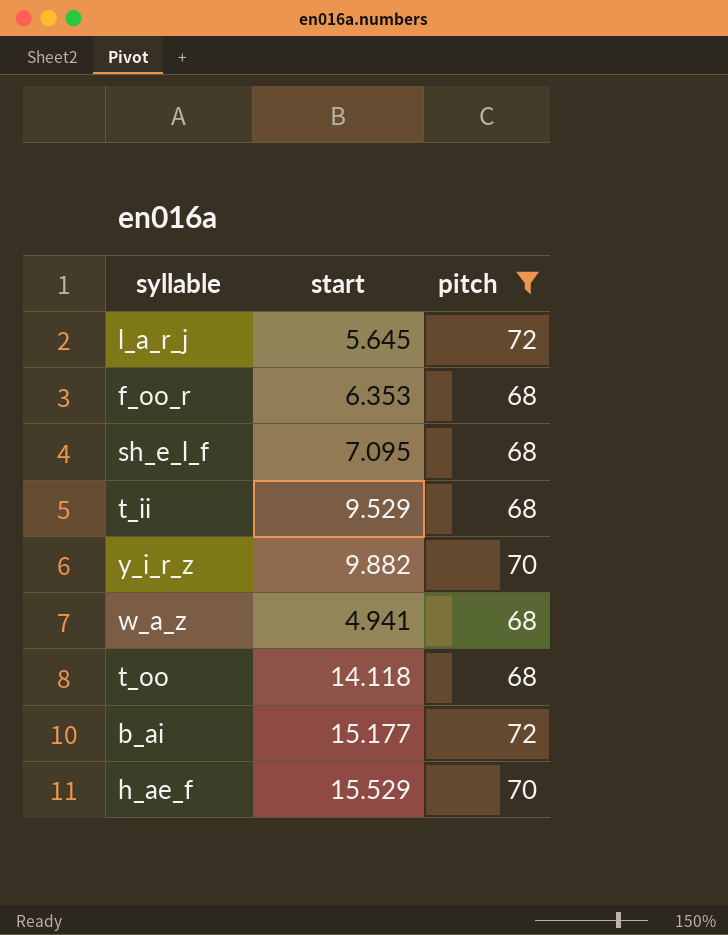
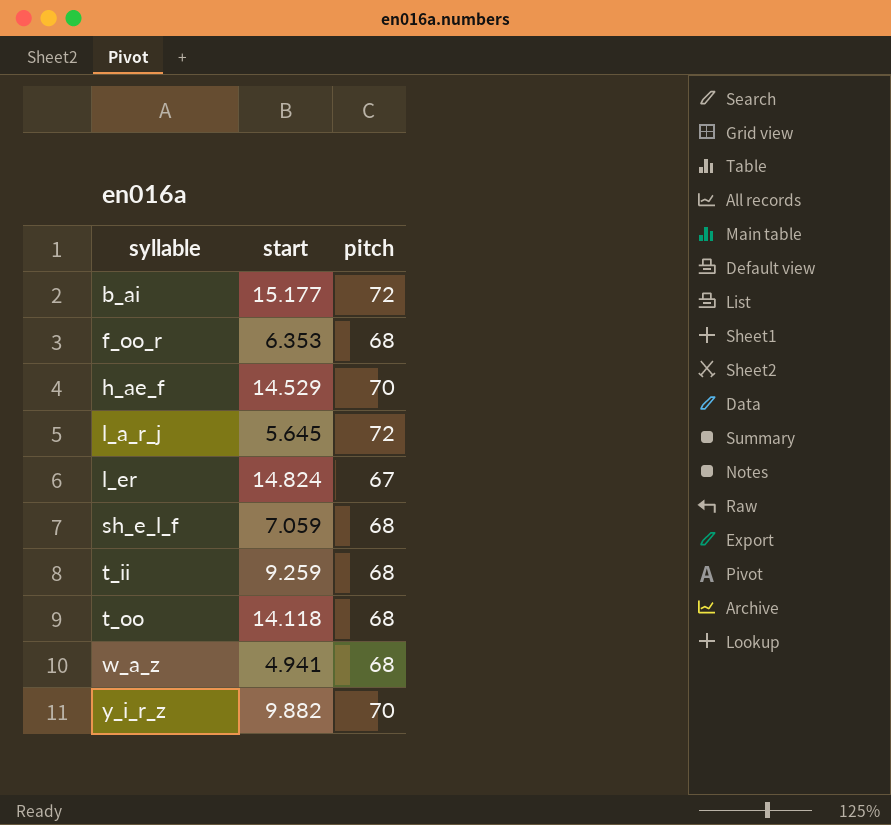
filter: pitch != 67 -> none
row order: none -> syllable ascending
h_ae_f | start: 15.529 -> 14.529
sh_e_l_f | start: 7.095 -> 7.059
t_ii | start: 9.529 -> 9.259

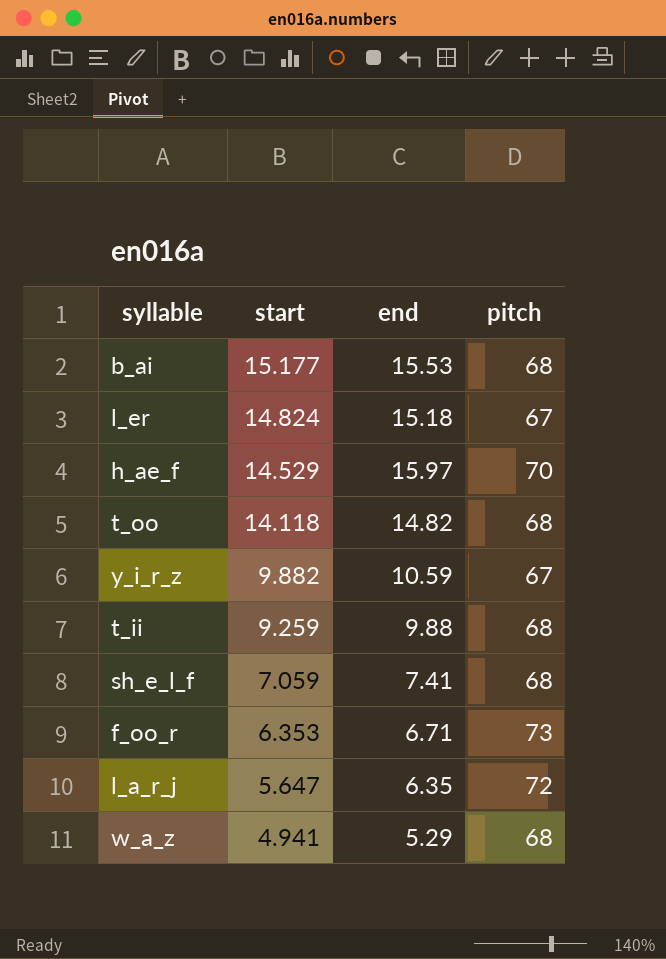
row order: syllable ascending -> start descending
column end | position: none -> 3
b_ai | pitch: 72 -> 68
y_i_r_z | pitch: 70 -> 67
f_oo_r | pitch: 68 -> 73
l_a_r_j | start: 5.645 -> 5.647

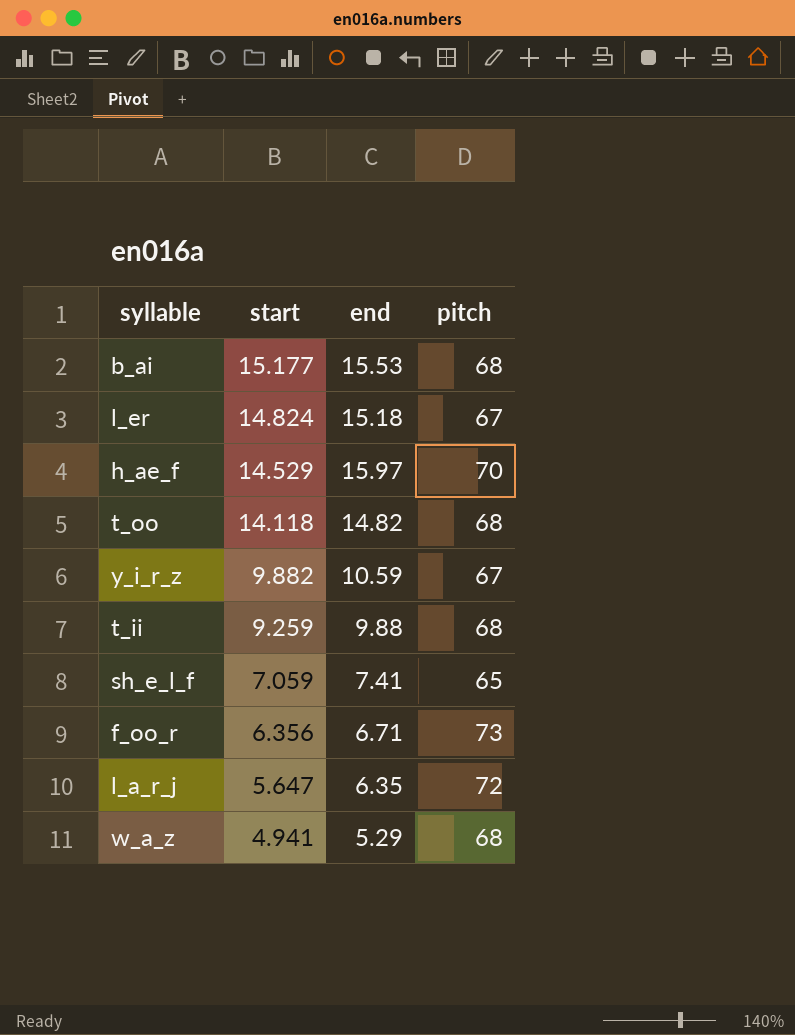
sh_e_l_f | pitch: 68 -> 65
f_oo_r | start: 6.353 -> 6.356

